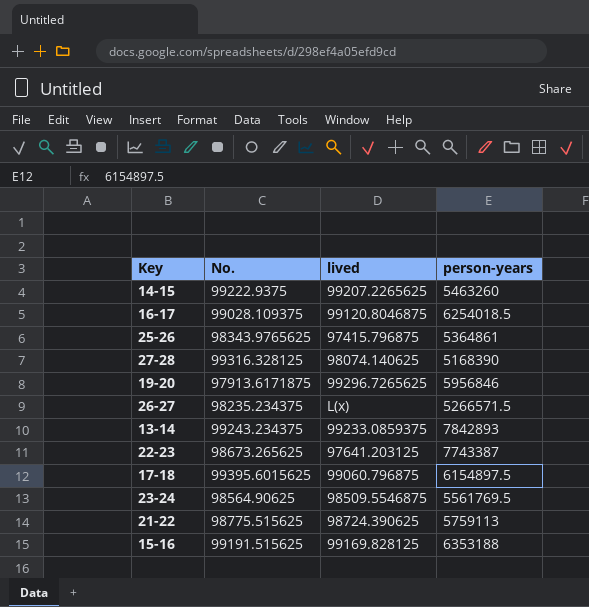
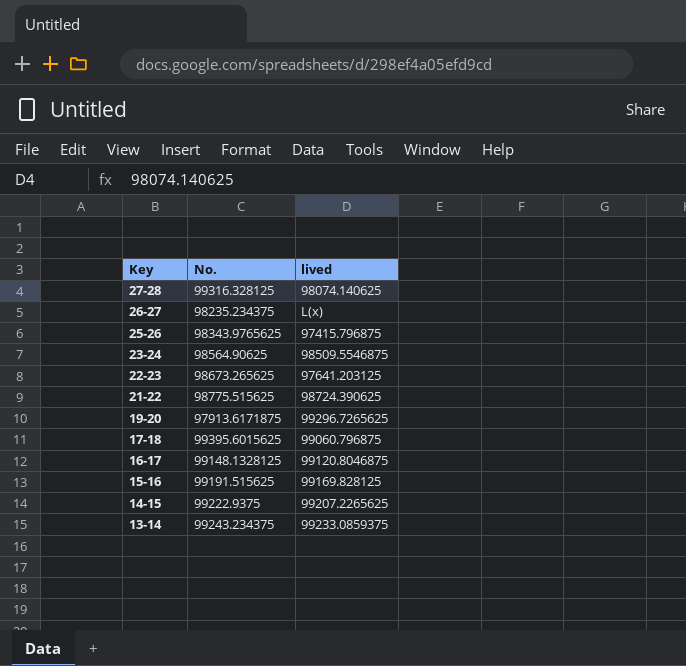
row order: none -> Key descending
column person-years | position: 4 -> none
16-17 | No.: 99028.109375 -> 99148.1328125

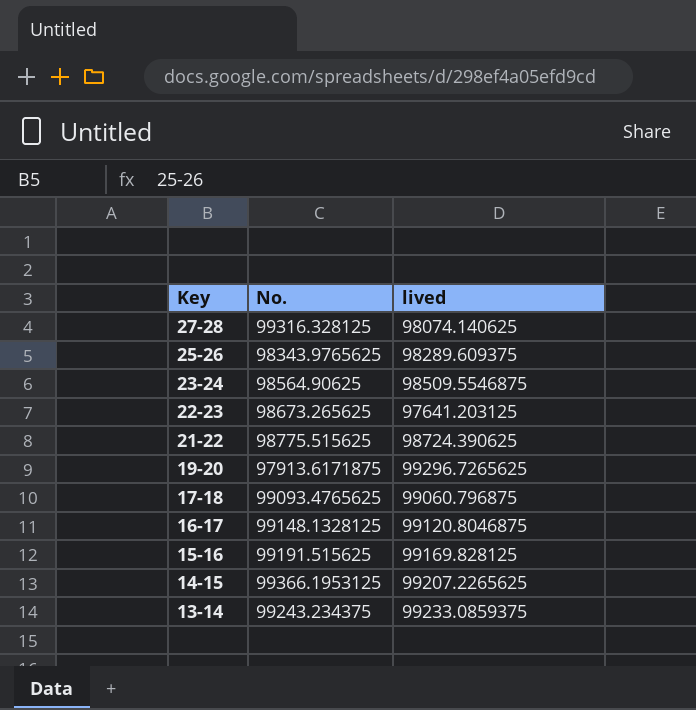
row 26-27: 98235.234375 | L(x) -> none
25-26 | lived: 97415.796875 -> 98289.609375
17-18 | No.: 99395.6015625 -> 99093.4765625
14-15 | No.: 99222.9375 -> 99366.1953125

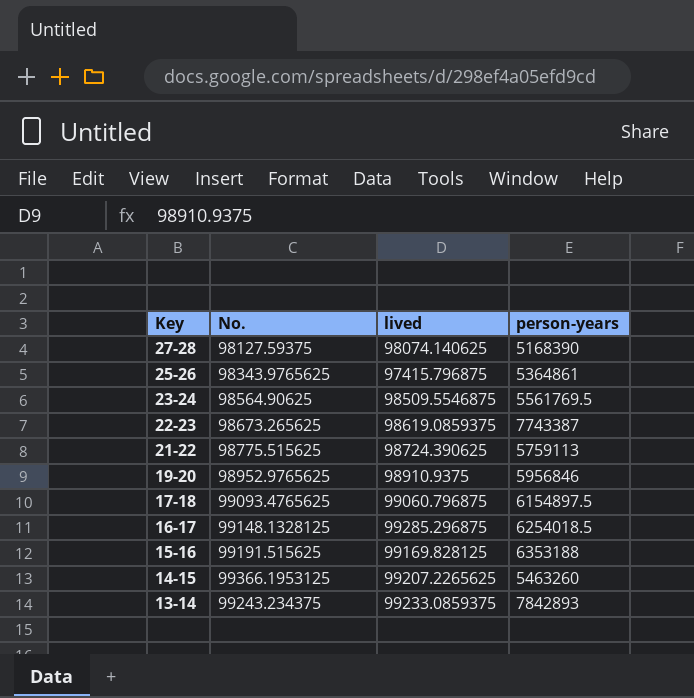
column person-years | position: none -> 4
27-28 | No.: 99316.328125 -> 98127.59375
25-26 | lived: 98289.609375 -> 97415.796875
22-23 | lived: 97641.203125 -> 98619.0859375
19-20 | No.: 97913.6171875 -> 98952.9765625
19-20 | lived: 99296.7265625 -> 98910.9375
16-17 | lived: 99120.8046875 -> 99285.296875

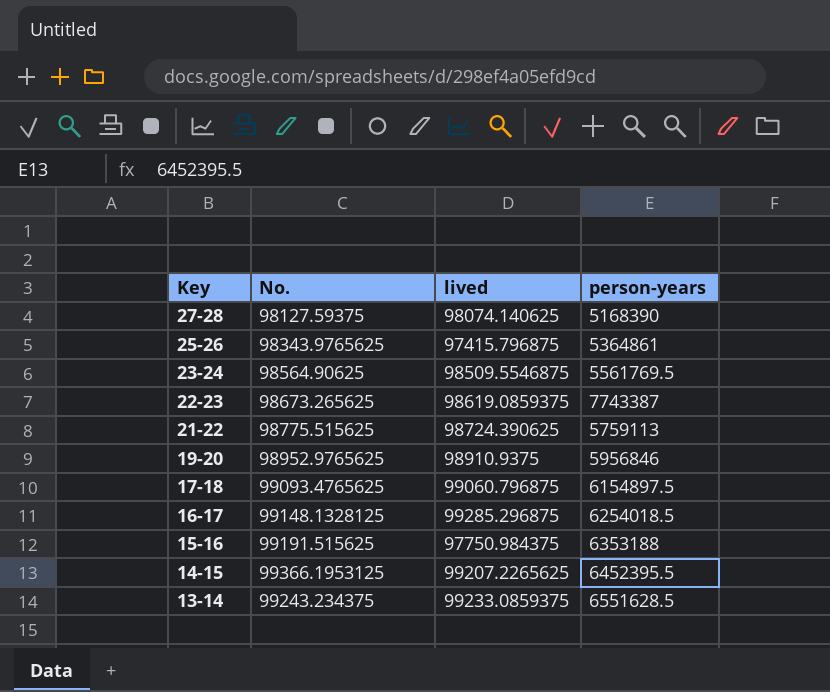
15-16 | lived: 99169.828125 -> 97750.984375
14-15 | person-years: 5463260 -> 6452395.5
13-14 | person-years: 7842893 -> 6551628.5

